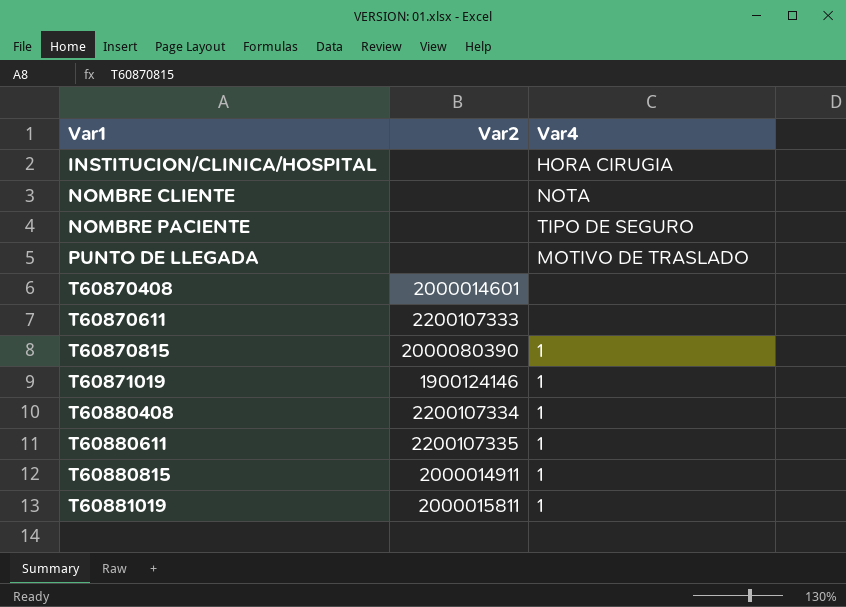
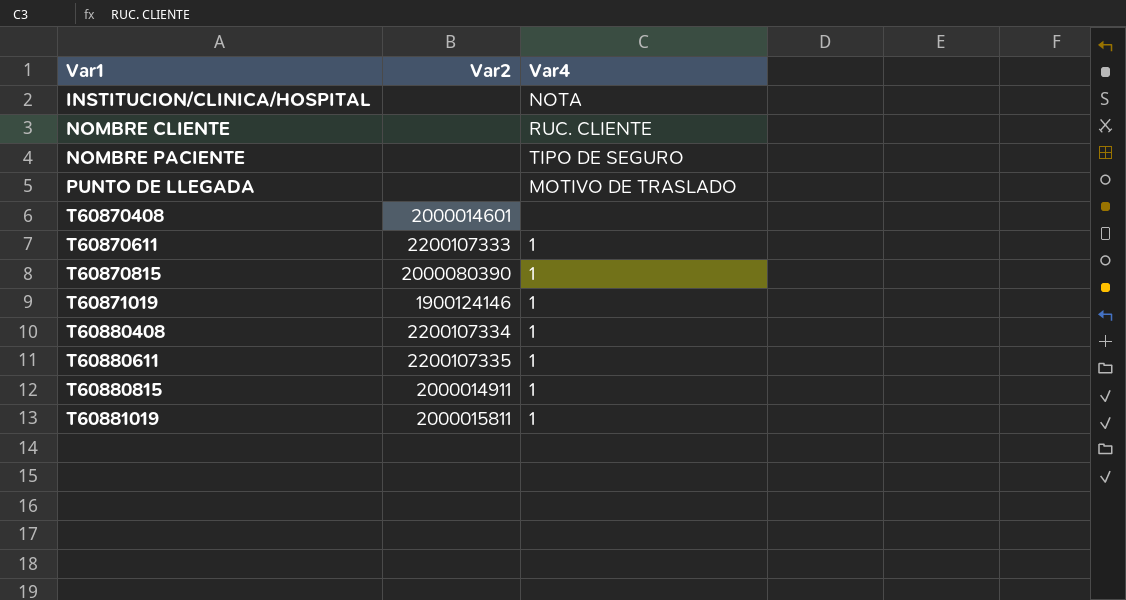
INSTITUCION/CLINICA/HOSPITAL | Var4: HORA CIRUGIA -> NOTA
NOMBRE CLIENTE | Var4: NOTA -> RUC. CLIENTE
T60870611 | Var4: none -> 1

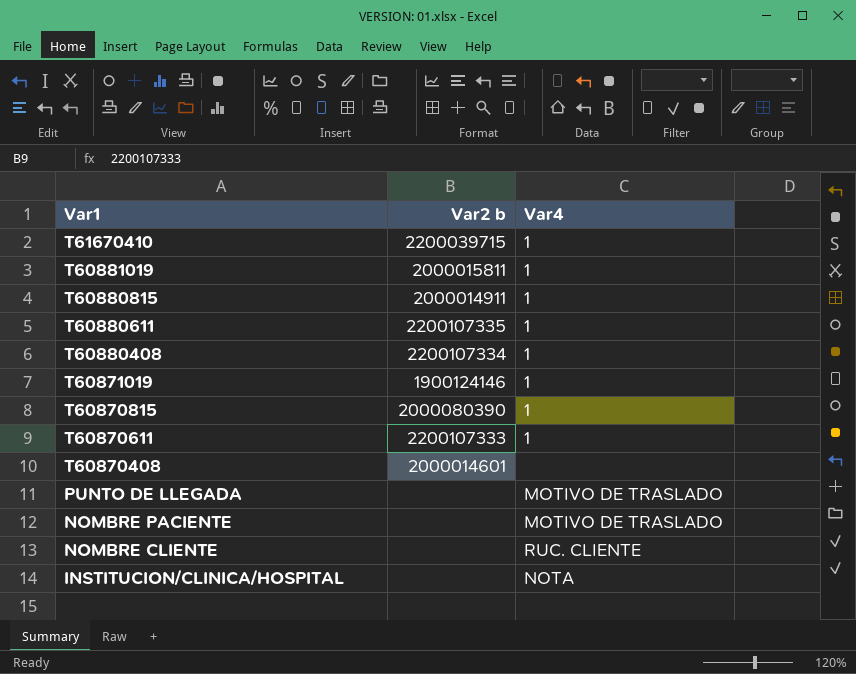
row order: Var1 ascending -> Var1 descending
column name: Var2 -> Var2 b
row T61670410: none -> 2200039715 | 1
NOMBRE PACIENTE | Var4: TIPO DE SEGURO -> MOTIVO DE TRASLADO

